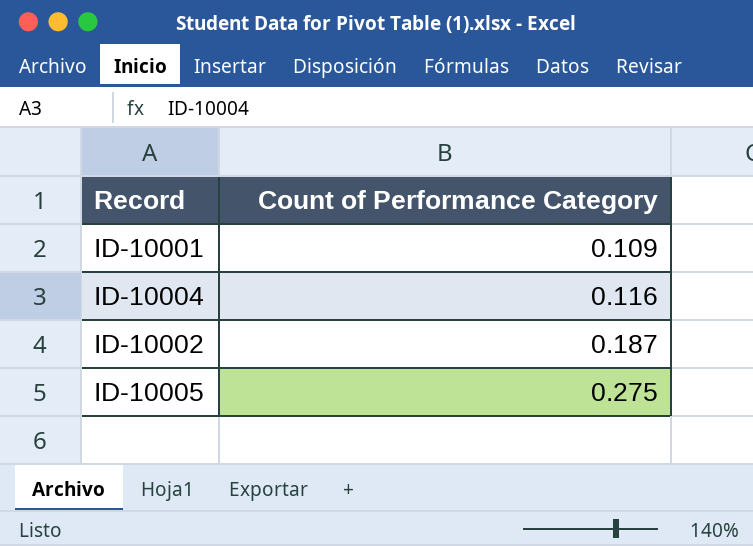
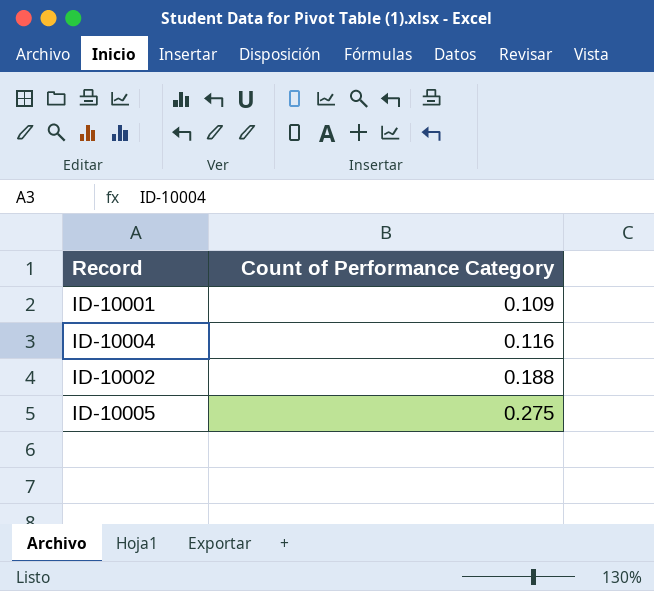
ID-10002 | Count of Performance Category: 0.187 -> 0.188

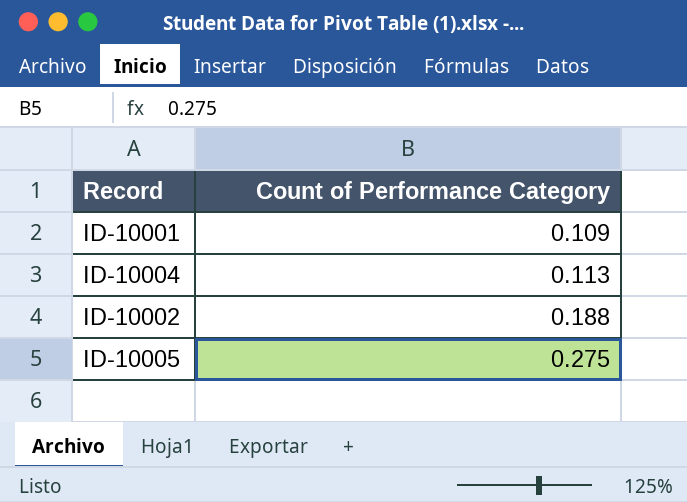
ID-10004 | Count of Performance Category: 0.116 -> 0.113

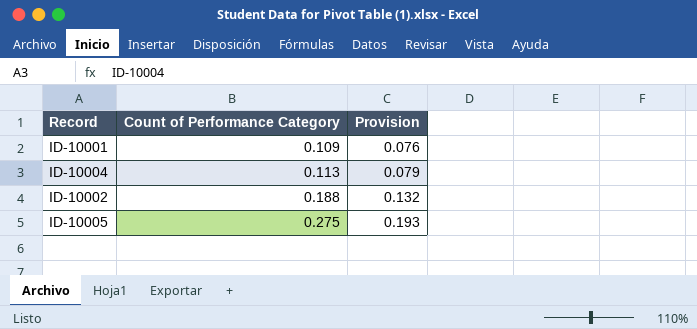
column Provision | formula: none -> [Count of Performance Category] * 0.7

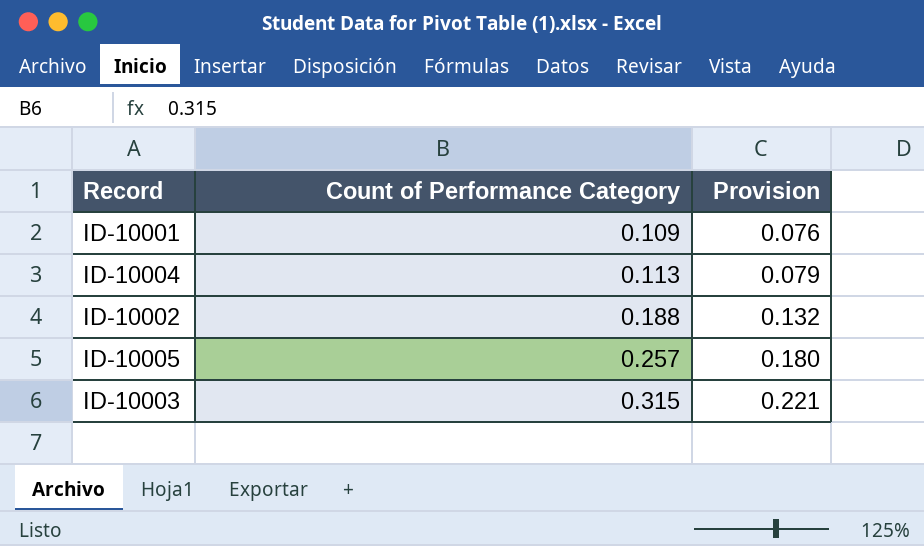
ID-10005 | Count of Performance Category: 0.275 -> 0.257
ID-10005 | Provision: 0.193 -> 0.180
row ID-10003: none -> 0.315 | 0.221

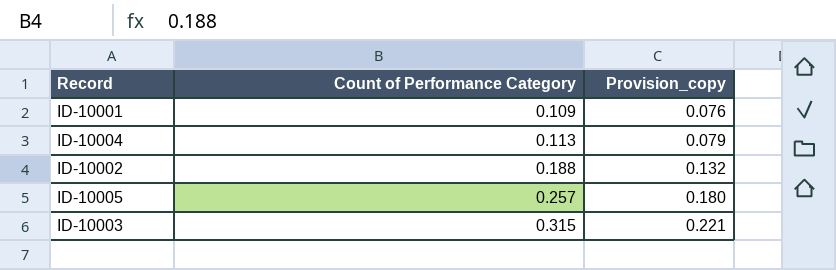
column name: Provision -> Provision_copy

